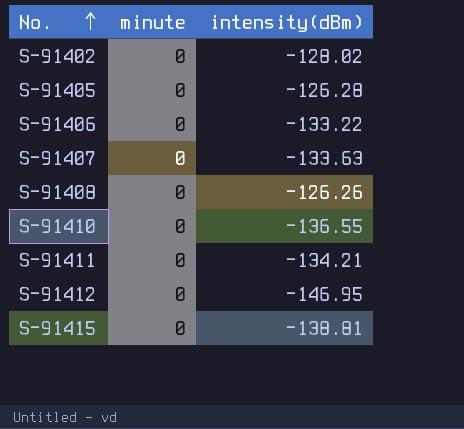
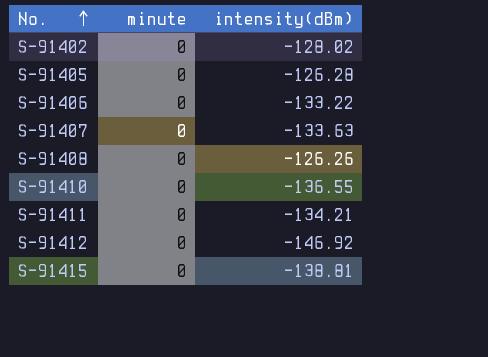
S-91412 | intensity(dBm): -146.95 -> -146.92

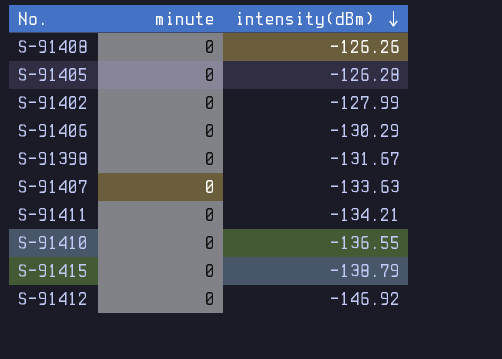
row order: No. ascending -> intensity(dBm) descending
S-91402 | intensity(dBm): -128.02 -> -127.99
S-91406 | intensity(dBm): -133.22 -> -130.29
row S-91398: none -> 0 | -131.67
S-91415 | intensity(dBm): -138.81 -> -138.79

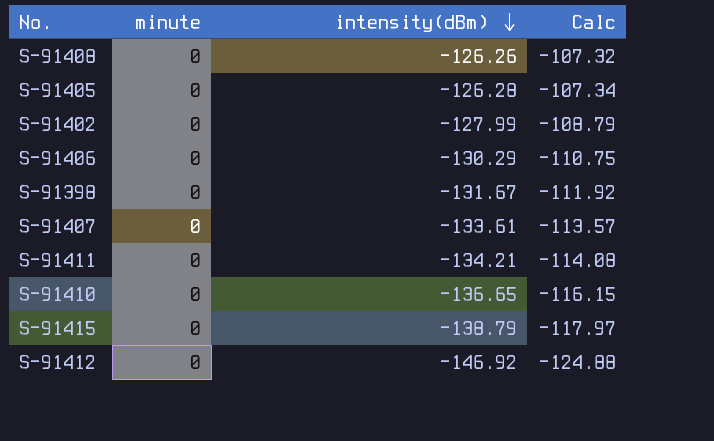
column Calc | formula: none -> [intensity(dBm)] * 0.85
S-91407 | intensity(dBm): -133.63 -> -133.61
S-91410 | intensity(dBm): -136.55 -> -136.65

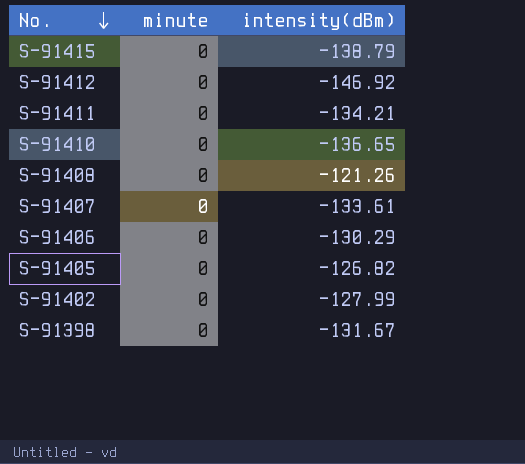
row order: intensity(dBm) descending -> No. descending
column Calc | formula: [intensity(dBm)] * 0.85 -> none
S-91408 | intensity(dBm): -126.26 -> -121.26
S-91405 | intensity(dBm): -126.28 -> -126.82

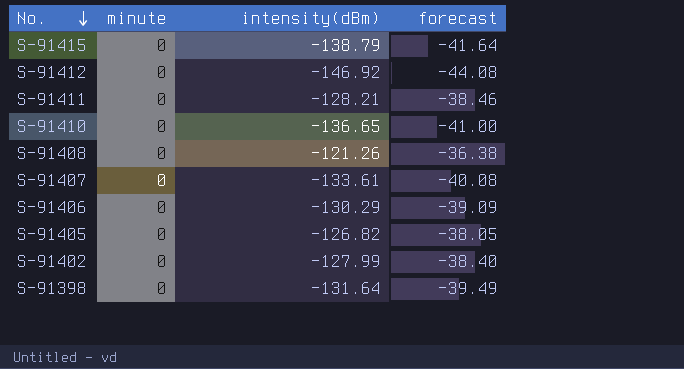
column forecast | formula: none -> [intensity(dBm)] * 0.3
S-91411 | intensity(dBm): -134.21 -> -128.21
S-91398 | intensity(dBm): -131.67 -> -131.64

